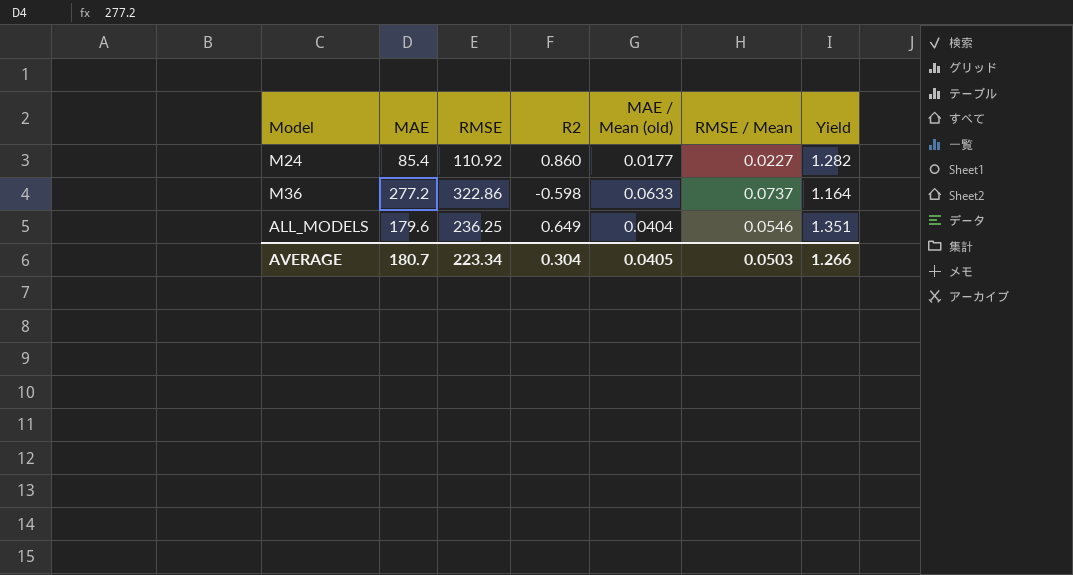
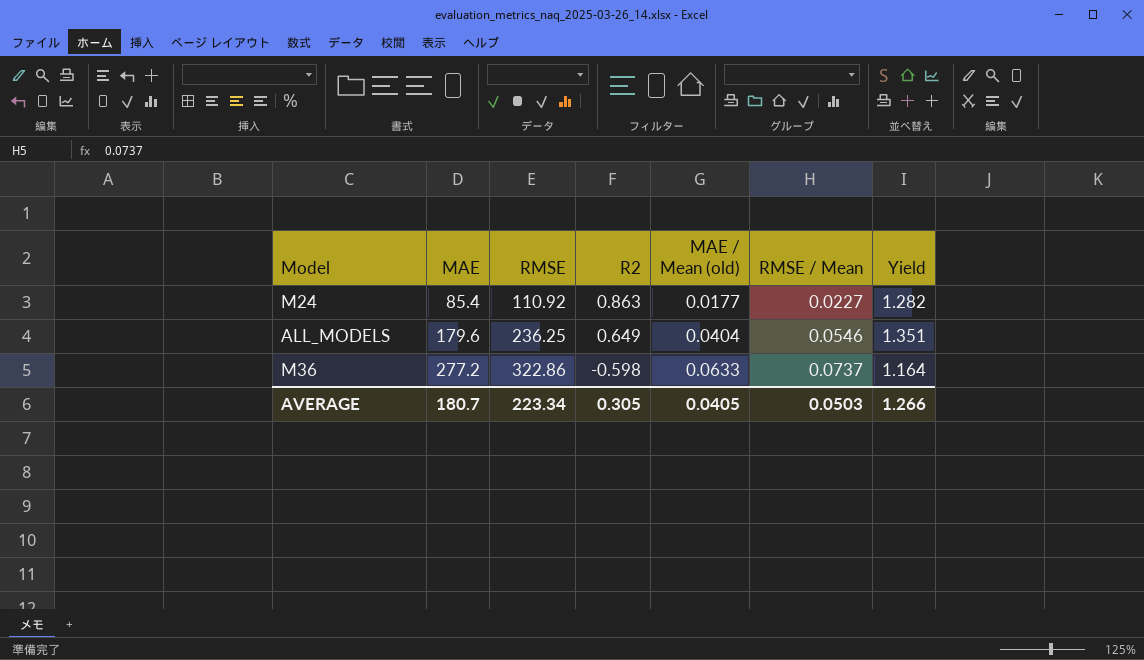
row order: none -> MAE ascending
M24 | R2: 0.860 -> 0.863
AVERAGE | R2: 0.304 -> 0.305

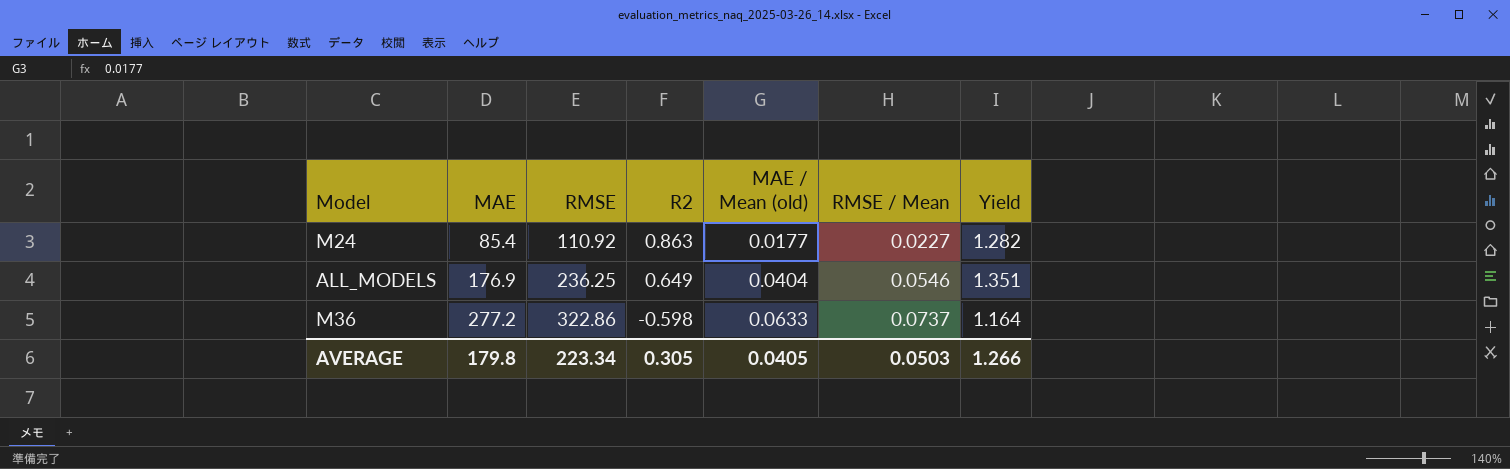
ALL_MODELS | MAE: 179.6 -> 176.9
AVERAGE | MAE: 180.7 -> 179.8

